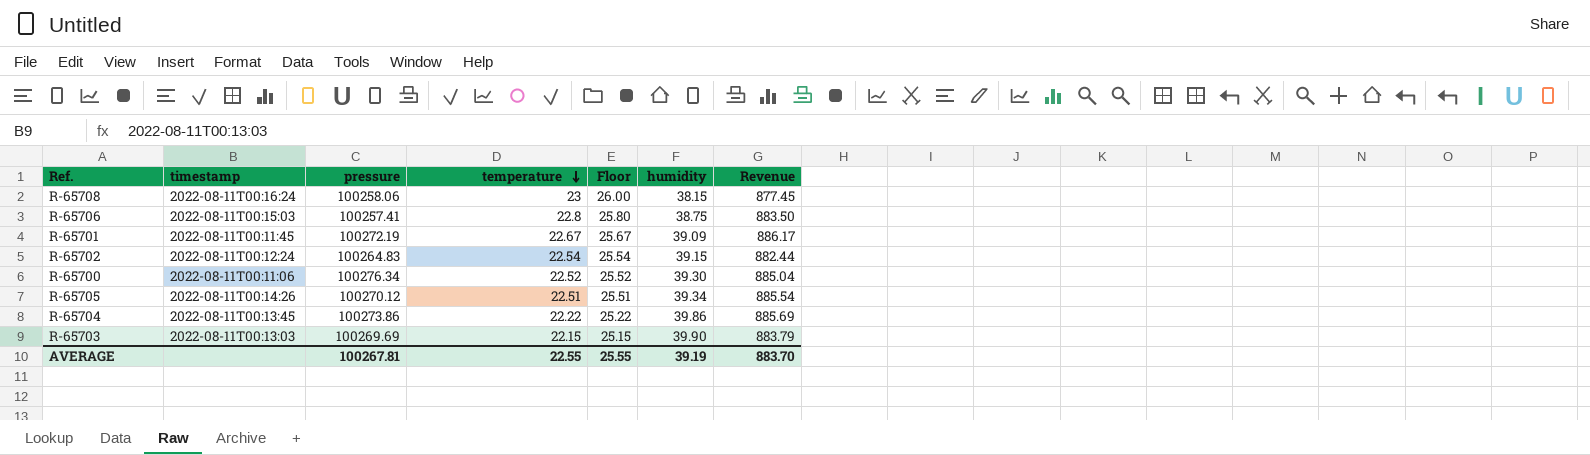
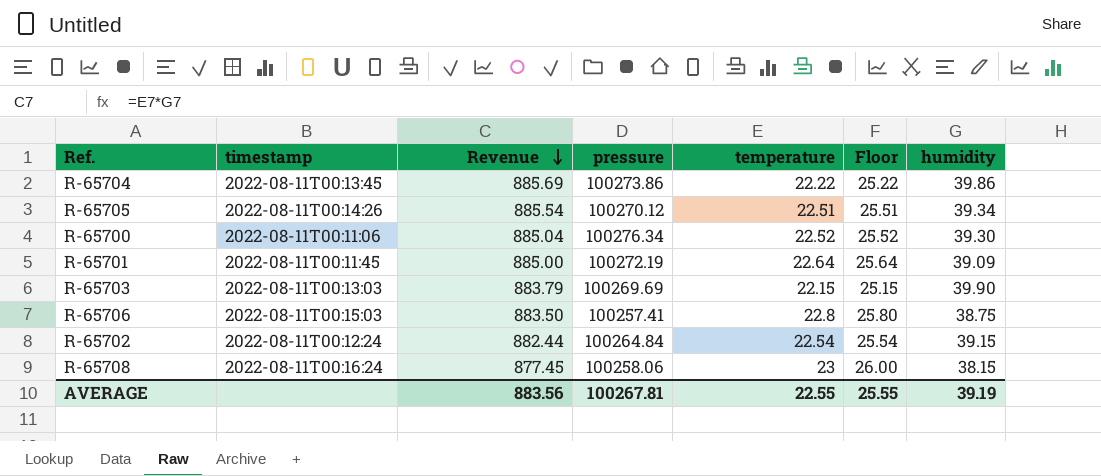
row order: temperature descending -> Revenue descending
column Revenue | position: 7 -> 3
R-65701 | Revenue: 886.17 -> 885.00
R-65701 | temperature: 22.67 -> 22.64
R-65701 | Floor: 25.67 -> 25.64
R-65702 | pressure: 100264.83 -> 100264.84
AVERAGE | Revenue: 883.70 -> 883.56

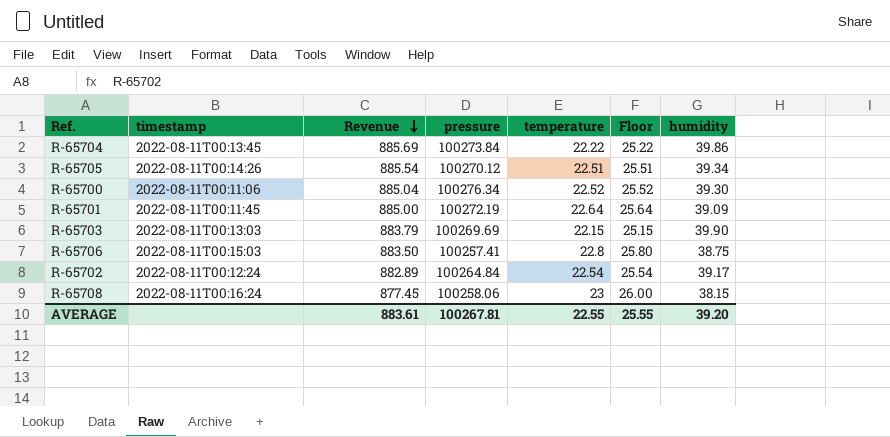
R-65704 | pressure: 100273.86 -> 100273.84
R-65702 | Revenue: 882.44 -> 882.89
R-65702 | humidity: 39.15 -> 39.17
AVERAGE | Revenue: 883.56 -> 883.61
AVERAGE | humidity: 39.19 -> 39.20

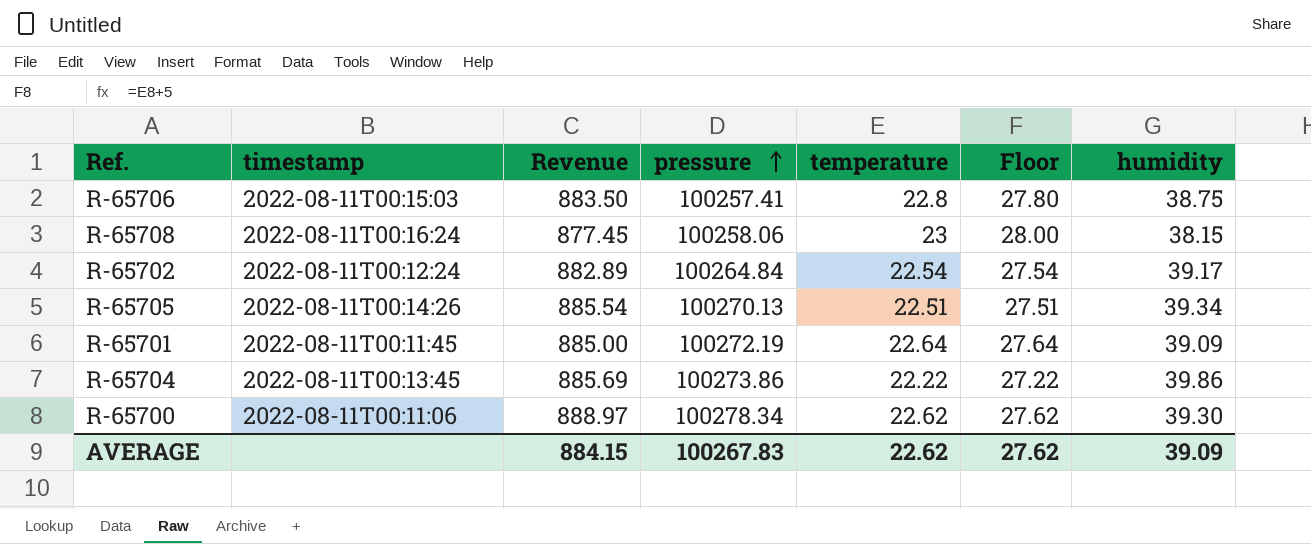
row order: Revenue descending -> pressure ascending
column Floor | formula: [temperature] + 3 -> [temperature] + 5
row R-65703: 2022-08-11T00:13:03 | 883.79 | 100269.69 | 22.15 | 25.15 | 39.90 -> none
R-65705 | pressure: 100270.12 -> 100270.13
R-65704 | pressure: 100273.84 -> 100273.86
R-65700 | Revenue: 885.04 -> 888.97
R-65700 | pressure: 100276.34 -> 100278.34
R-65700 | temperature: 22.52 -> 22.62
AVERAGE | Revenue: 883.61 -> 884.15
AVERAGE | pressure: 100267.81 -> 100267.83
AVERAGE | temperature: 22.55 -> 22.62
AVERAGE | Floor: 25.55 -> 27.62
AVERAGE | humidity: 39.20 -> 39.09

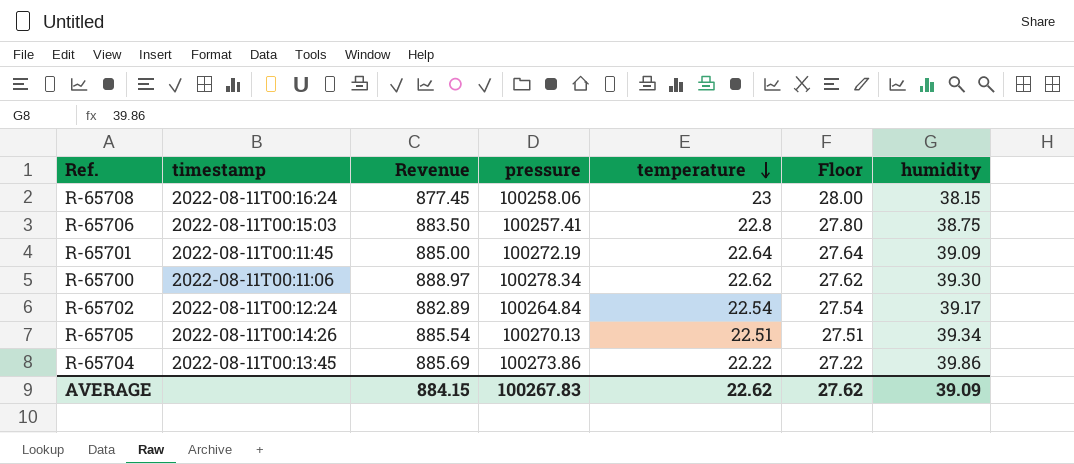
row order: pressure ascending -> temperature descending

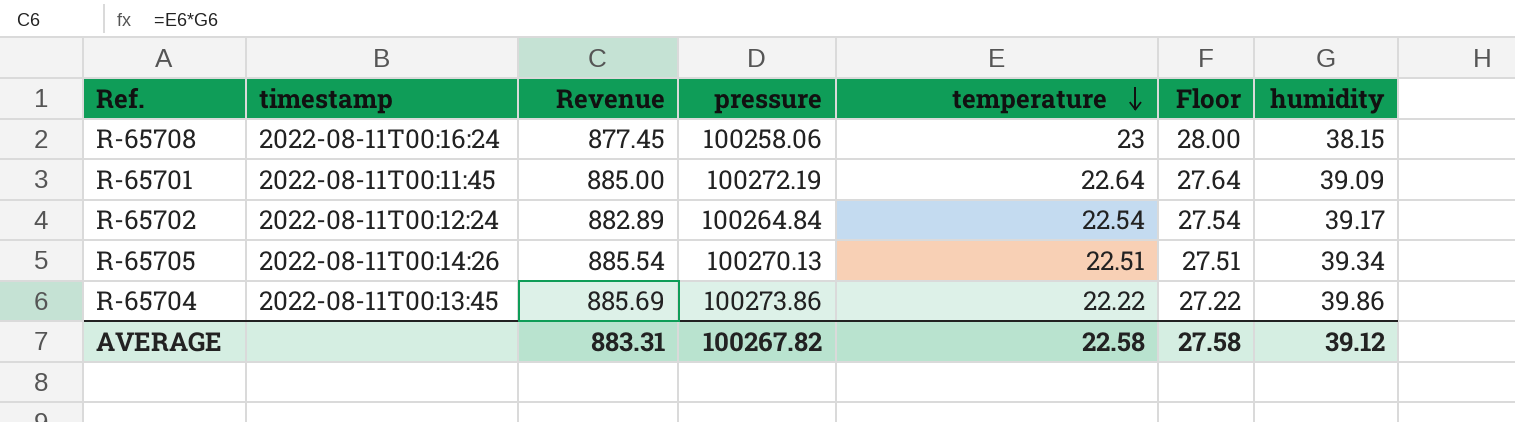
row R-65706: 2022-08-11T00:15:03 | 883.50 | 100257.41 | 22.8 | 27.80 | 38.75 -> none
row R-65700: 2022-08-11T00:11:06 | 888.97 | 100278.34 | 22.62 | 27.62 | 39.30 -> none
AVERAGE | Revenue: 884.15 -> 883.31
AVERAGE | pressure: 100267.83 -> 100267.82
AVERAGE | temperature: 22.62 -> 22.58
AVERAGE | Floor: 27.62 -> 27.58
AVERAGE | humidity: 39.09 -> 39.12

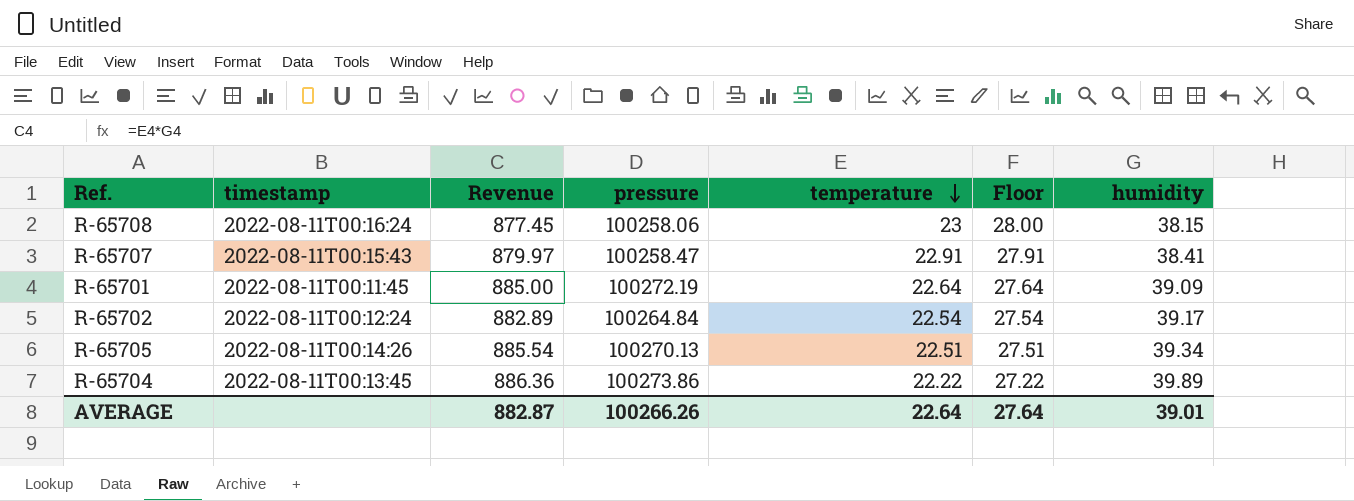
row R-65707: none -> 2022-08-11T00:15:43 | 879.97 | 100258.47 | 22.91 | 27.91 | 38.41
R-65704 | Revenue: 885.69 -> 886.36
R-65704 | humidity: 39.86 -> 39.89
AVERAGE | Revenue: 883.31 -> 882.87
AVERAGE | pressure: 100267.82 -> 100266.26
AVERAGE | temperature: 22.58 -> 22.64
AVERAGE | Floor: 27.58 -> 27.64
AVERAGE | humidity: 39.12 -> 39.01

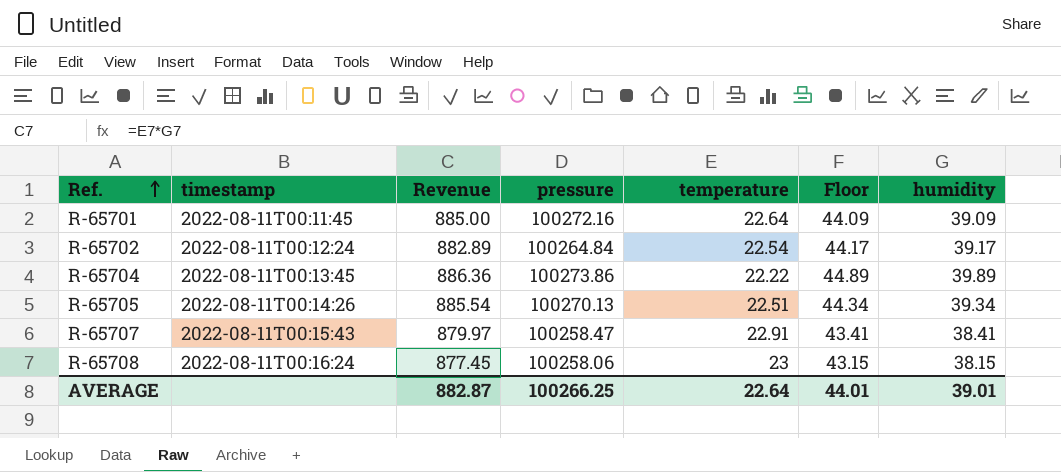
row order: temperature descending -> Ref. ascending
column Floor | formula: [temperature] + 5 -> [humidity] + 5
R-65701 | pressure: 100272.19 -> 100272.16
AVERAGE | pressure: 100266.26 -> 100266.25
AVERAGE | Floor: 27.64 -> 44.01

